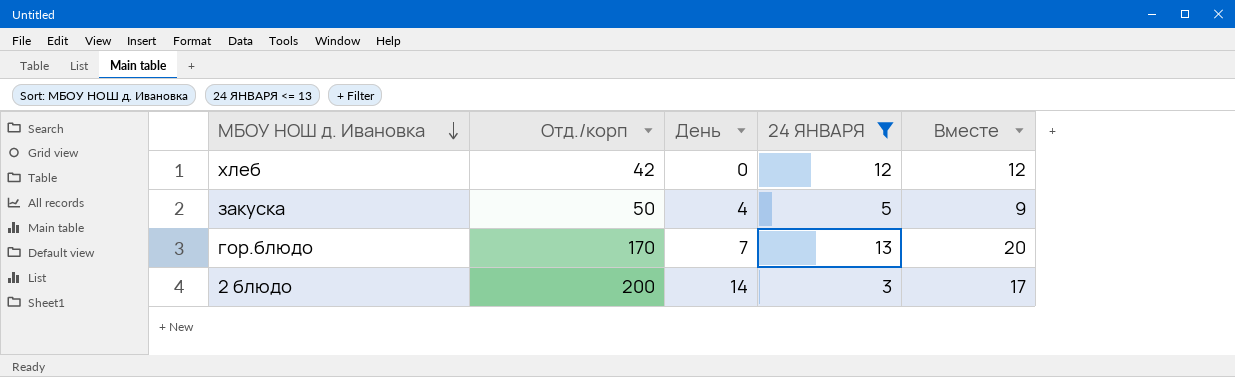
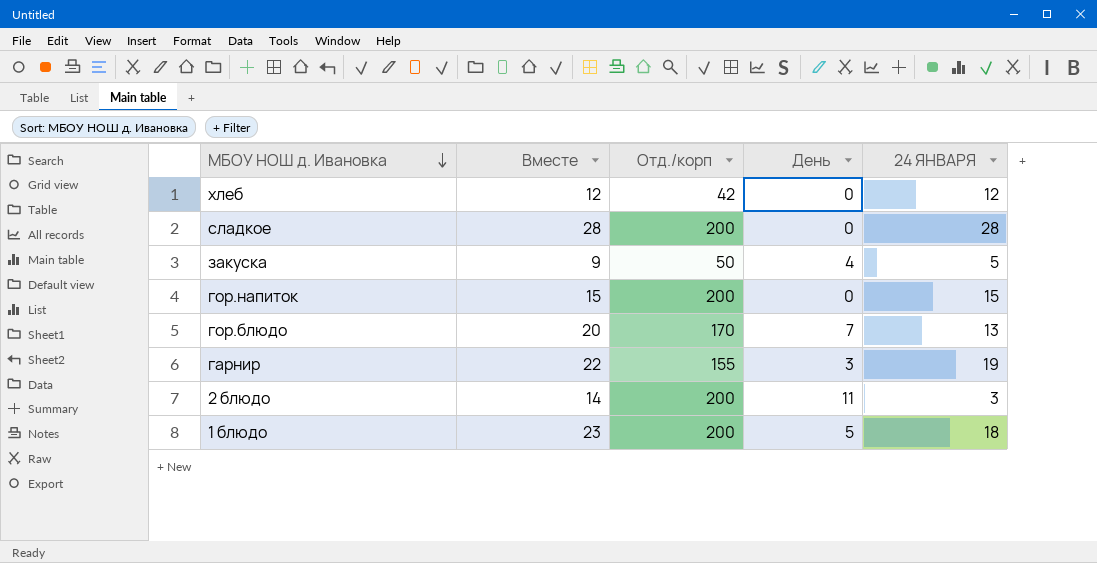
filter: 24 ЯНВАРЯ <= 13 -> none
column Вместе | position: 5 -> 2
2 блюдо | Вместе: 17 -> 14
2 блюдо | День: 14 -> 11

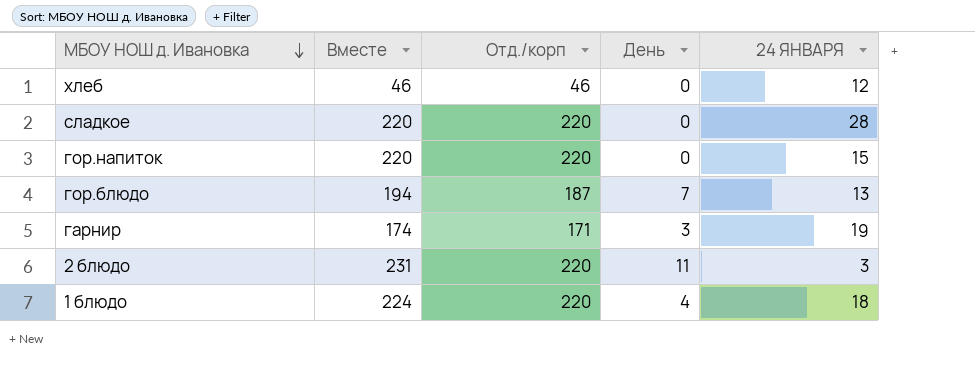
column Вместе | formula: [День] + [24 ЯНВАРЯ] -> [Отд./корп] + [День]
row закуска: 9 | 50 | 4 | 5 -> none
хлеб | Отд./корп: 42 -> 46
сладкое | Отд./корп: 200 -> 220
гор.напиток | Отд./корп: 200 -> 220
гор.блюдо | Отд./корп: 170 -> 187
гарнир | Отд./корп: 155 -> 171
2 блюдо | Отд./корп: 200 -> 220
1 блюдо | Отд./корп: 200 -> 220
1 блюдо | День: 5 -> 4

